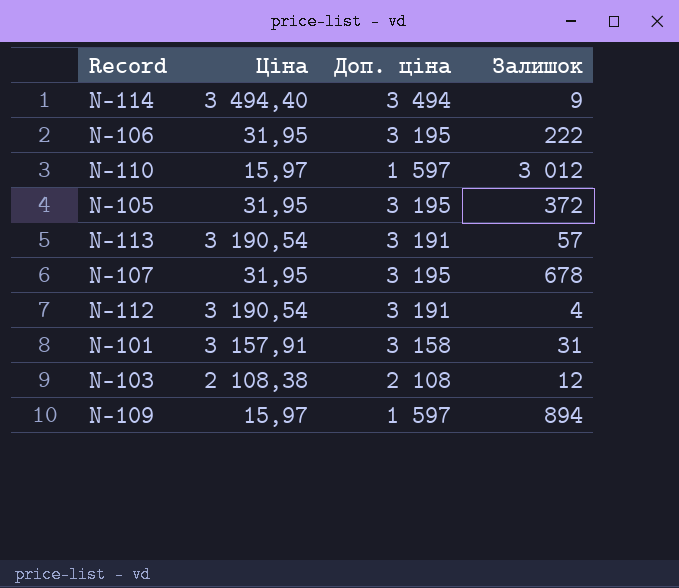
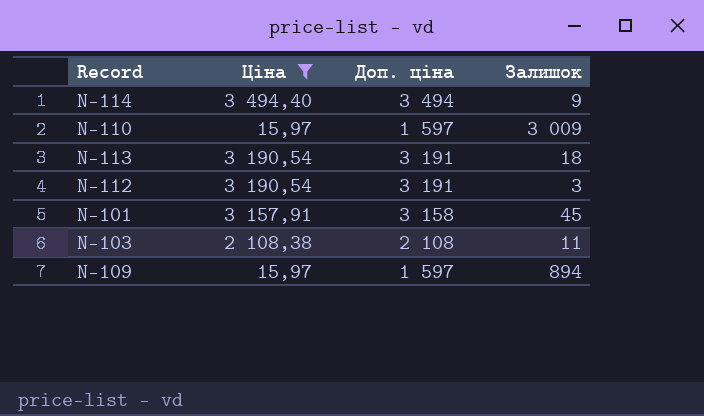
filter: none -> Ціна != 31,95
N-110 | Залишок: 3 012 -> 3 009
N-113 | Залишок: 57 -> 18
N-112 | Залишок: 4 -> 3
N-101 | Залишок: 31 -> 45
N-103 | Залишок: 12 -> 11

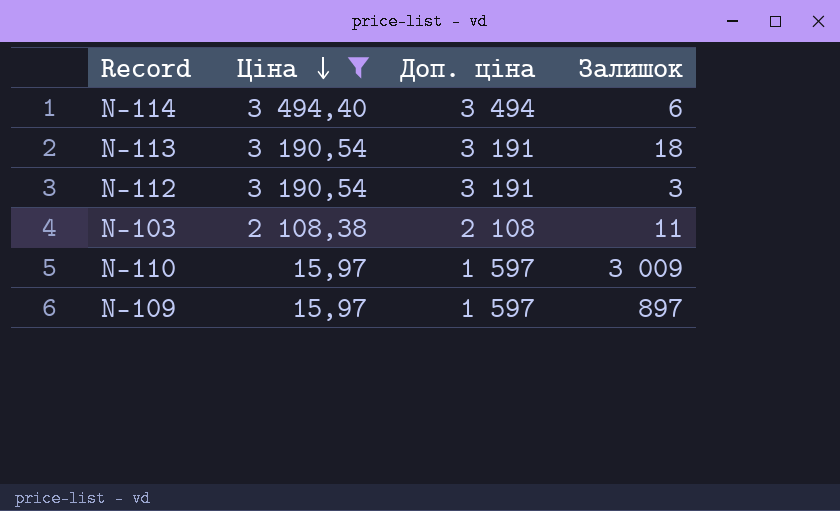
row order: none -> Ціна descending
row N-101: 3 157,91 | 3 158 | 45 -> none
N-114 | Залишок: 9 -> 6
N-109 | Залишок: 894 -> 897

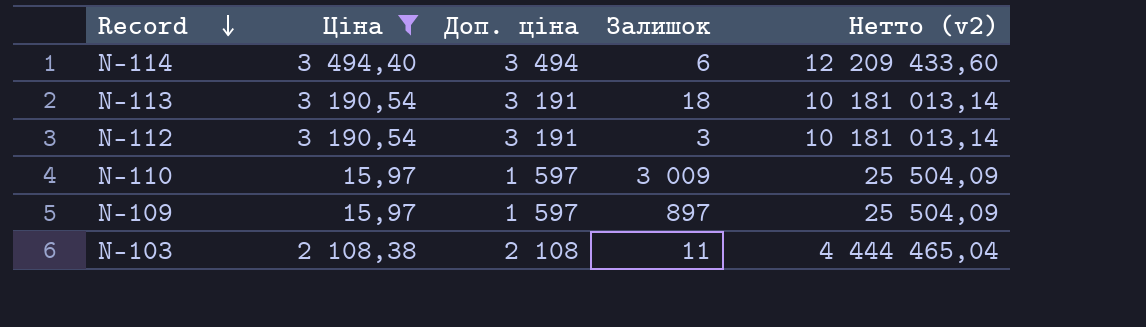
row order: Ціна descending -> Record descending
column Нетто (v2) | formula: none -> [Ціна] * [Доп. ціна]

